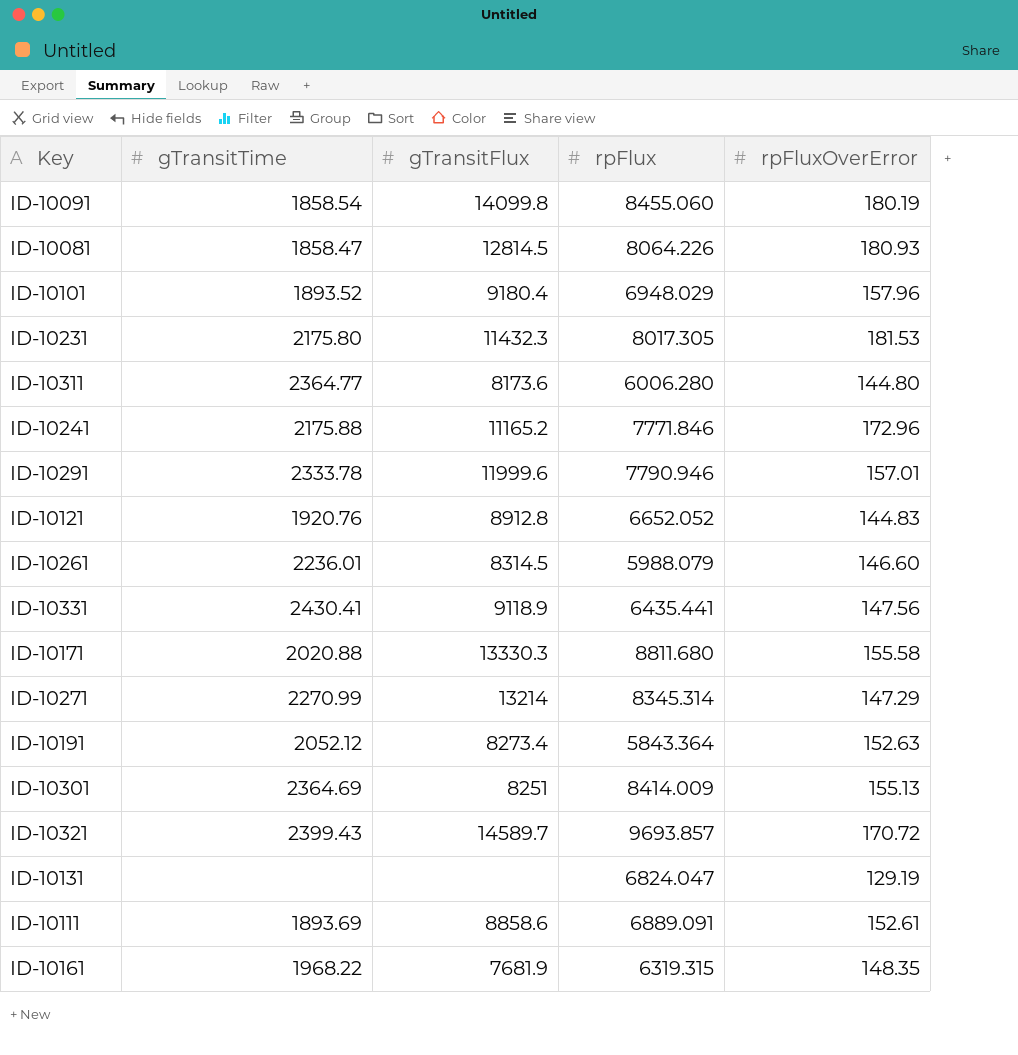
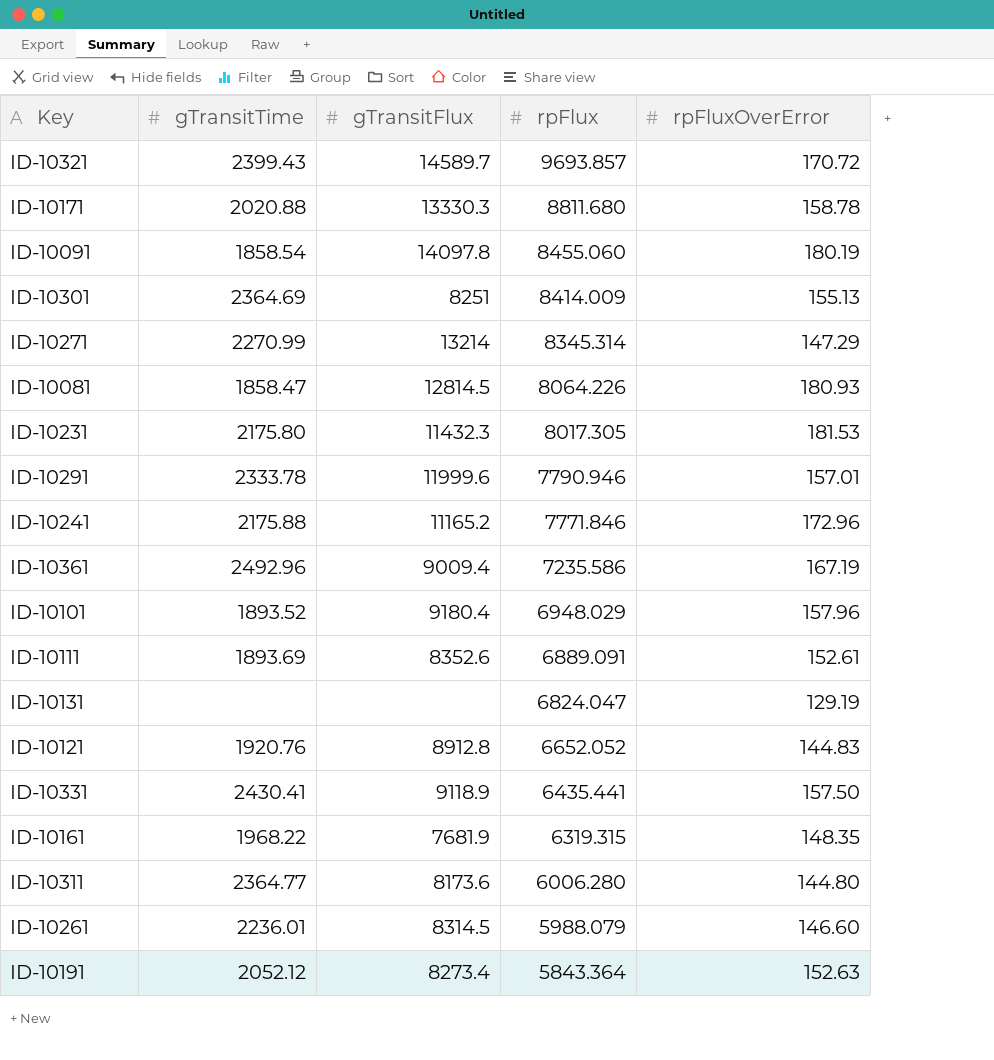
row order: none -> rpFlux descending
ID-10171 | rpFluxOverError: 155.58 -> 158.78
ID-10091 | gTransitFlux: 14099.8 -> 14097.8
row ID-10361: none -> 2492.96 | 9009.4 | 7235.586 | 167.19
ID-10111 | gTransitFlux: 8858.6 -> 8352.6
ID-10331 | rpFluxOverError: 147.56 -> 157.50

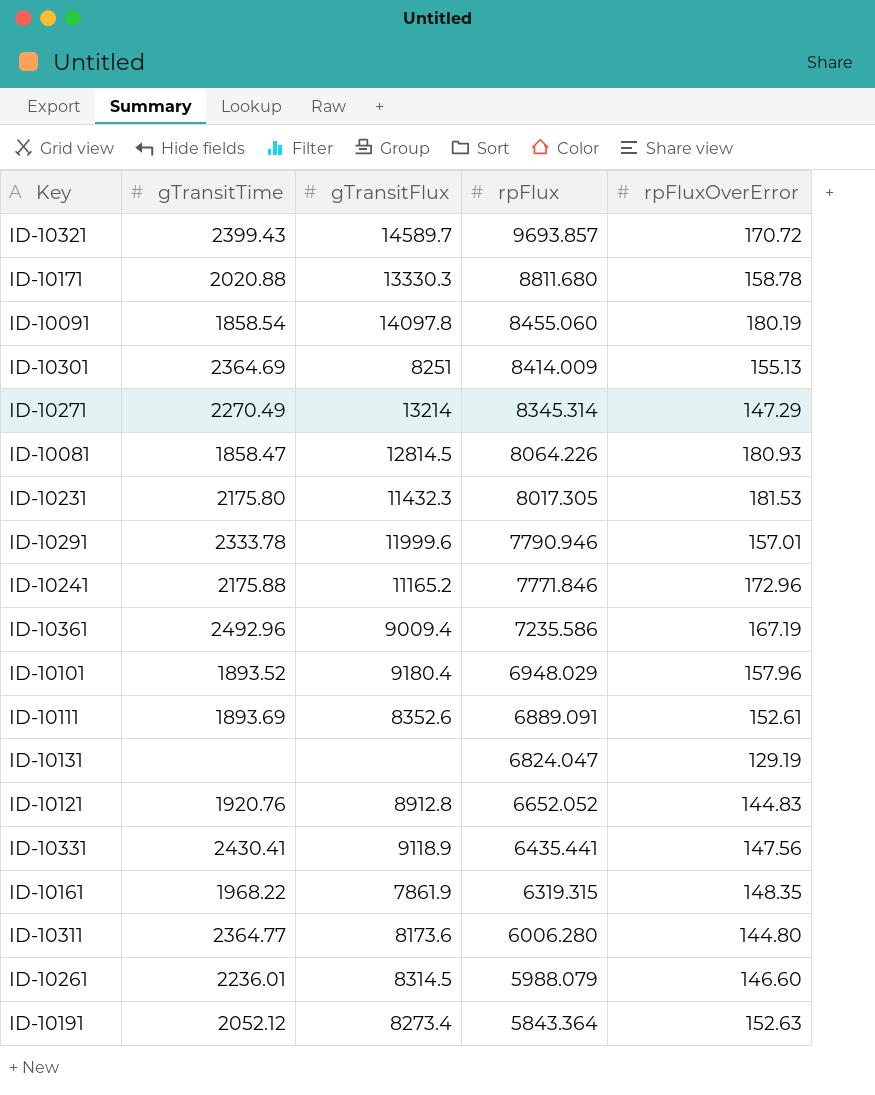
ID-10271 | gTransitTime: 2270.99 -> 2270.49
ID-10331 | rpFluxOverError: 157.50 -> 147.56
ID-10161 | gTransitFlux: 7681.9 -> 7861.9

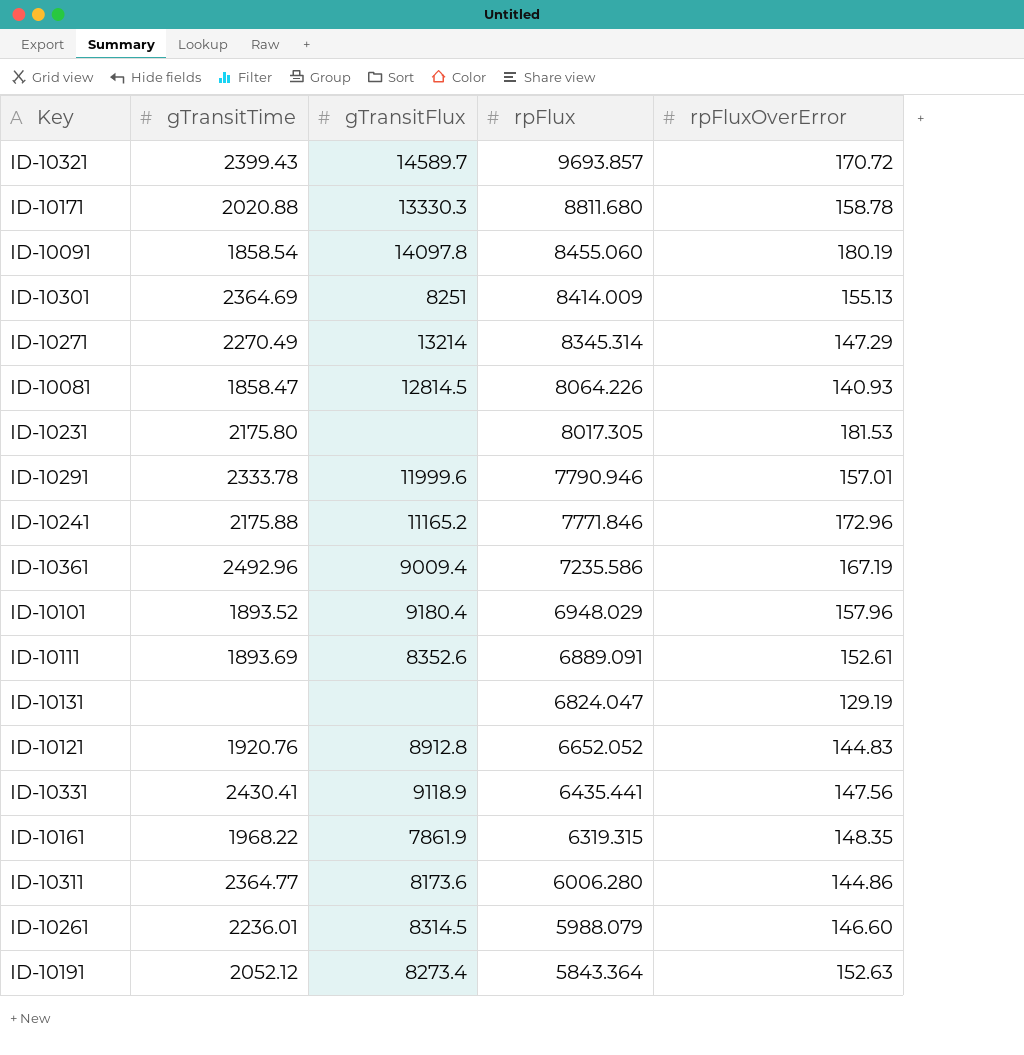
ID-10081 | rpFluxOverError: 180.93 -> 140.93
ID-10231 | gTransitFlux: 11432.3 -> none
ID-10311 | rpFluxOverError: 144.80 -> 144.86

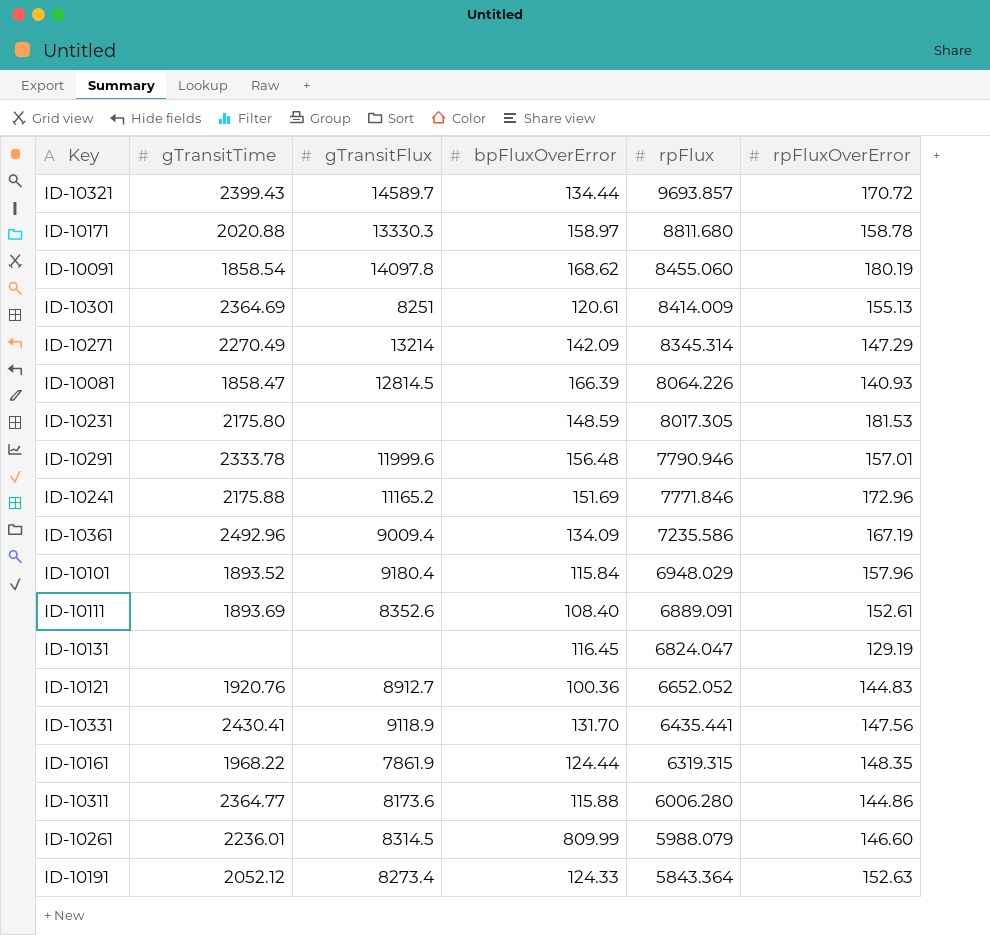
column bpFluxOverError | position: none -> 4
ID-10121 | gTransitFlux: 8912.8 -> 8912.7

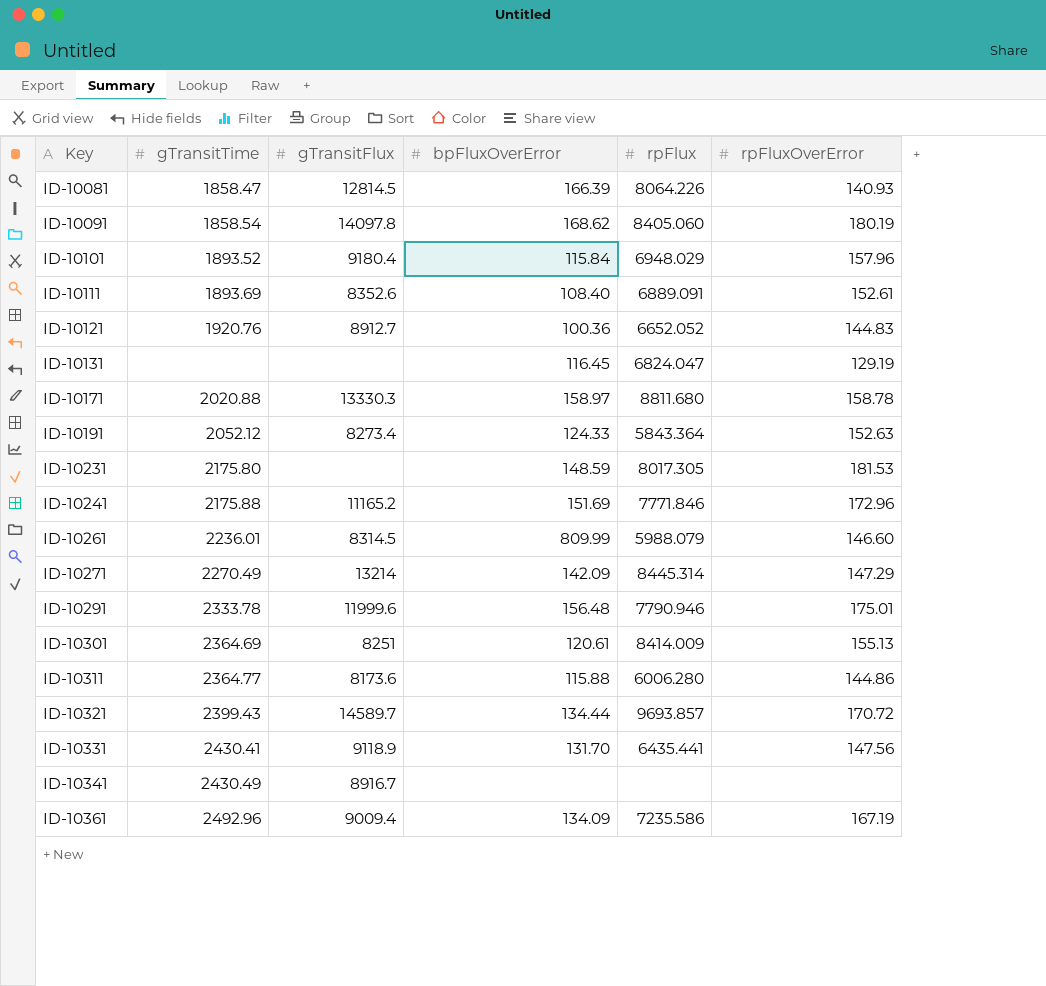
row order: rpFlux descending -> Key ascending
row ID-10161: 1968.22 | 7861.9 | 124.44 | 6319.315 | 148.35 -> none
ID-10091 | rpFlux: 8455.060 -> 8405.060
ID-10271 | rpFlux: 8345.314 -> 8445.314
ID-10291 | rpFluxOverError: 157.01 -> 175.01
row ID-10341: none -> 2430.49 | 8916.7 | none | none | none

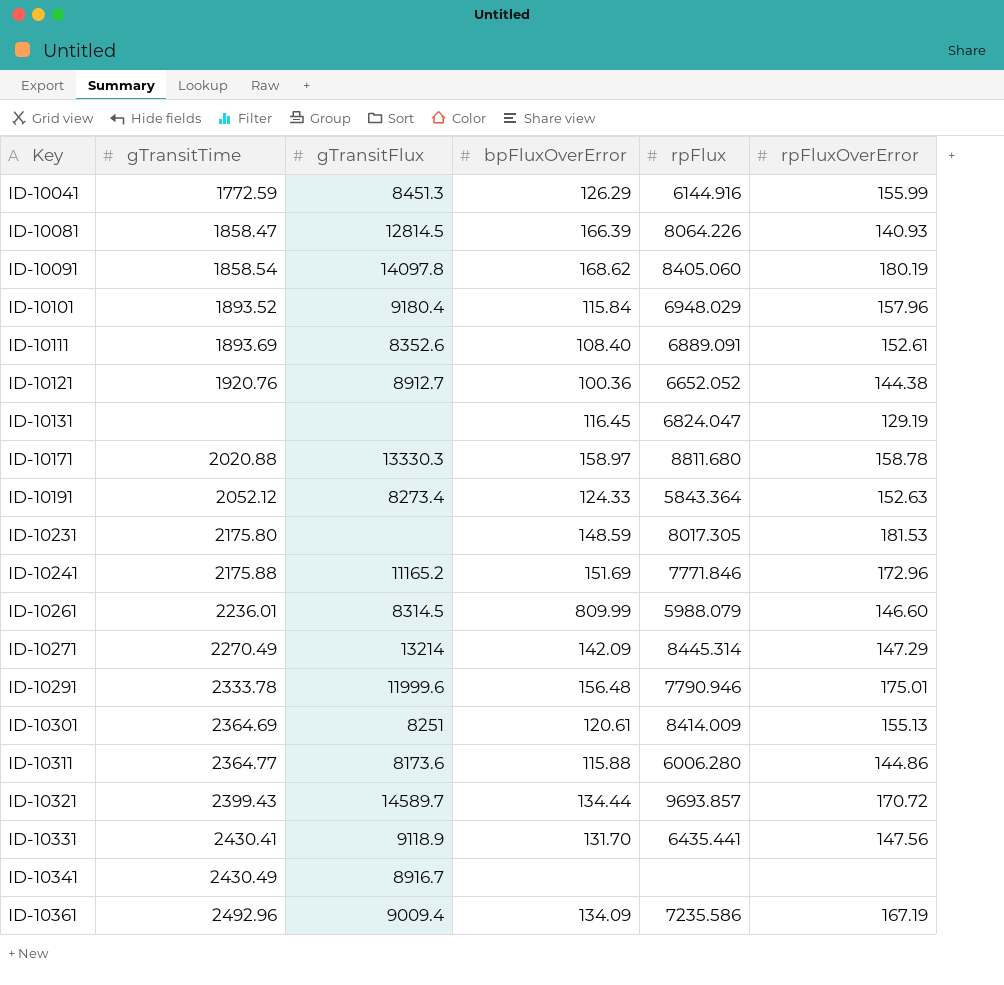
row ID-10041: none -> 1772.59 | 8451.3 | 126.29 | 6144.916 | 155.99
ID-10121 | rpFluxOverError: 144.83 -> 144.38

